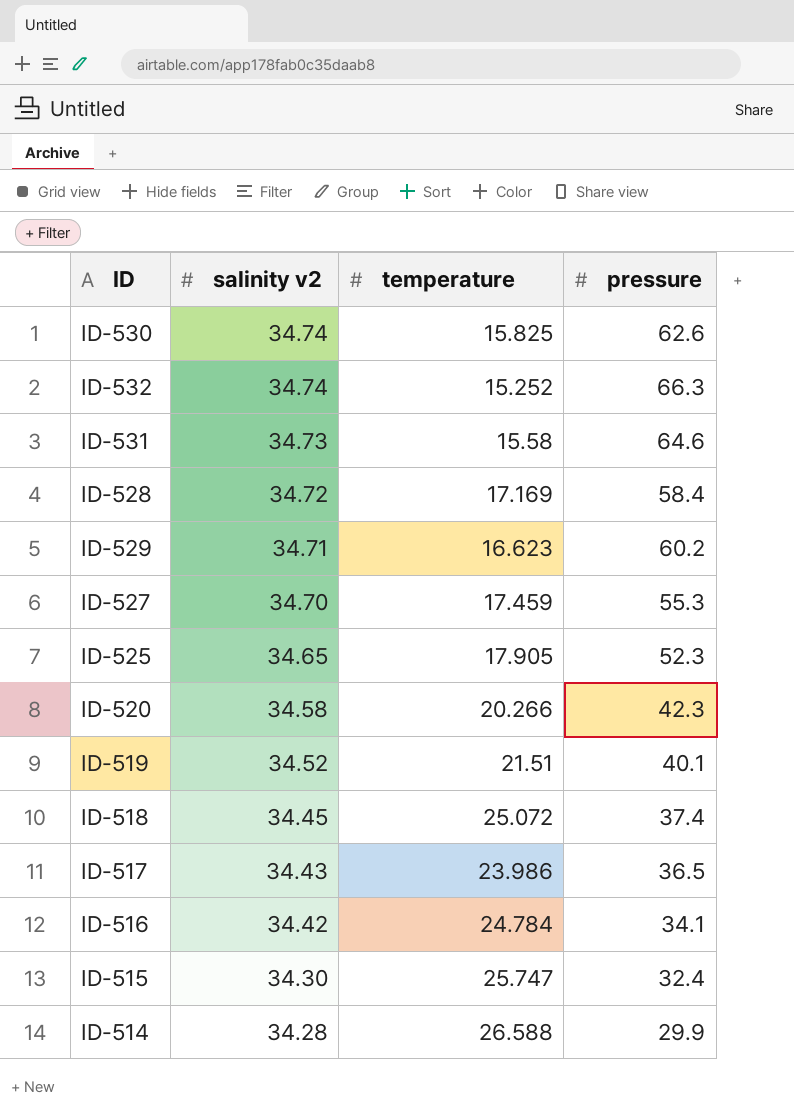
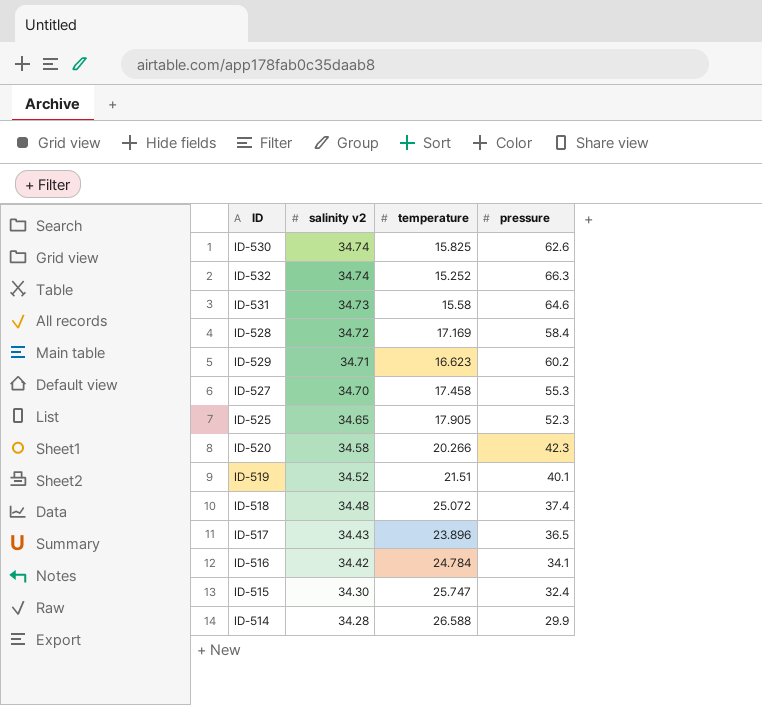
ID-527 | temperature: 17.459 -> 17.458
ID-518 | salinity v2: 34.45 -> 34.48
ID-517 | temperature: 23.986 -> 23.896

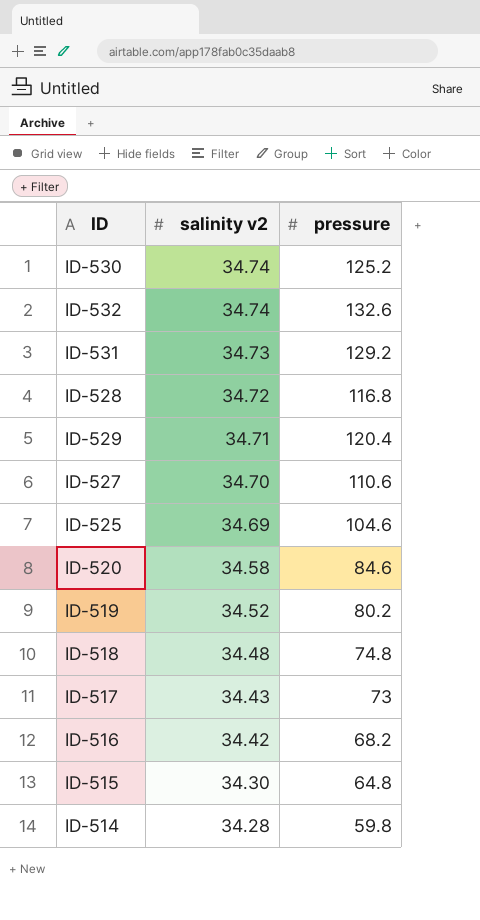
column temperature | position: 3 -> none
ID-530 | pressure: 62.6 -> 125.2
ID-532 | pressure: 66.3 -> 132.6
ID-531 | pressure: 64.6 -> 129.2
ID-528 | pressure: 58.4 -> 116.8
ID-529 | pressure: 60.2 -> 120.4
ID-527 | pressure: 55.3 -> 110.6
ID-525 | salinity v2: 34.65 -> 34.69
ID-525 | pressure: 52.3 -> 104.6
ID-520 | pressure: 42.3 -> 84.6
ID-519 | pressure: 40.1 -> 80.2
ID-518 | pressure: 37.4 -> 74.8
ID-517 | pressure: 36.5 -> 73
ID-516 | pressure: 34.1 -> 68.2
ID-515 | pressure: 32.4 -> 64.8
ID-514 | pressure: 29.9 -> 59.8

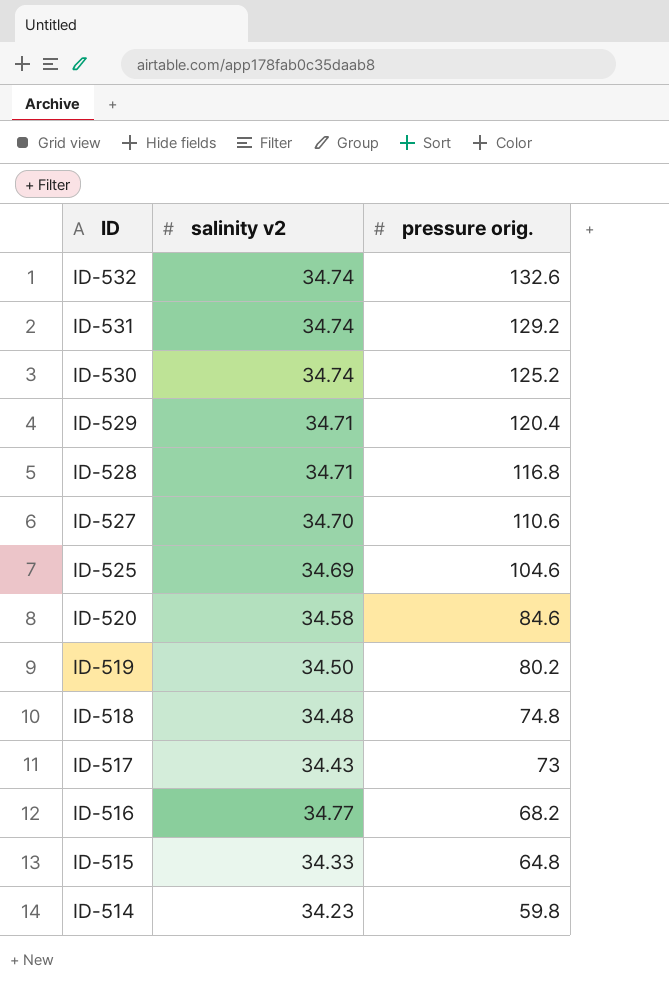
row order: salinity v2 descending -> ID descending
column name: pressure -> pressure orig.
ID-531 | salinity v2: 34.73 -> 34.74
ID-528 | salinity v2: 34.72 -> 34.71
ID-519 | salinity v2: 34.52 -> 34.50
ID-516 | salinity v2: 34.42 -> 34.77
ID-515 | salinity v2: 34.30 -> 34.33
ID-514 | salinity v2: 34.28 -> 34.23

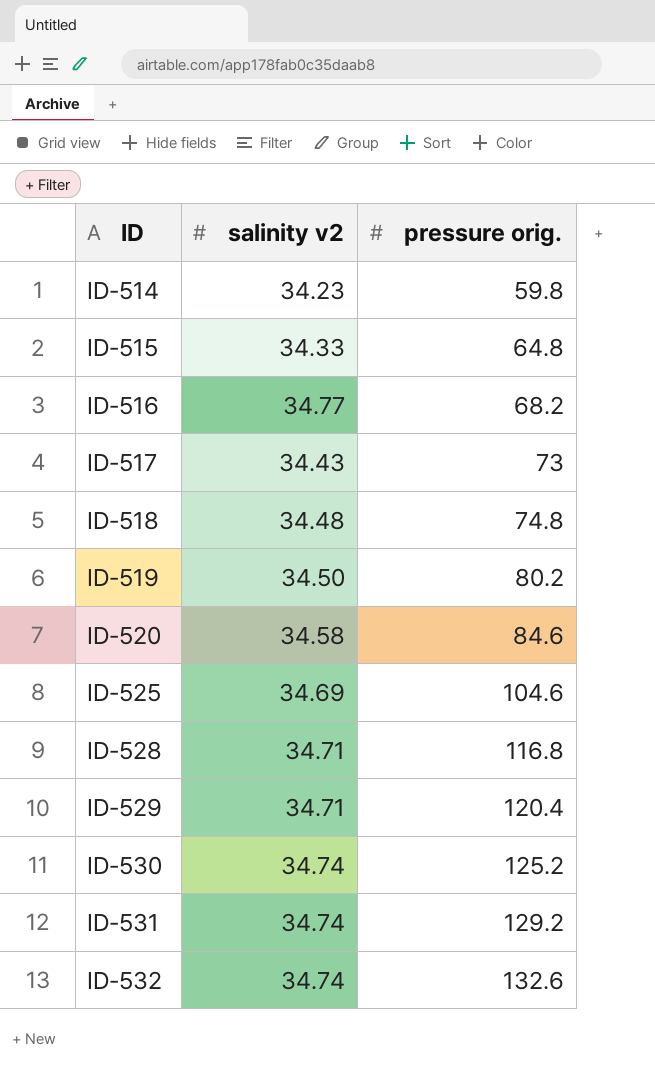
row order: ID descending -> ID ascending
row ID-527: 34.70 | 110.6 -> none

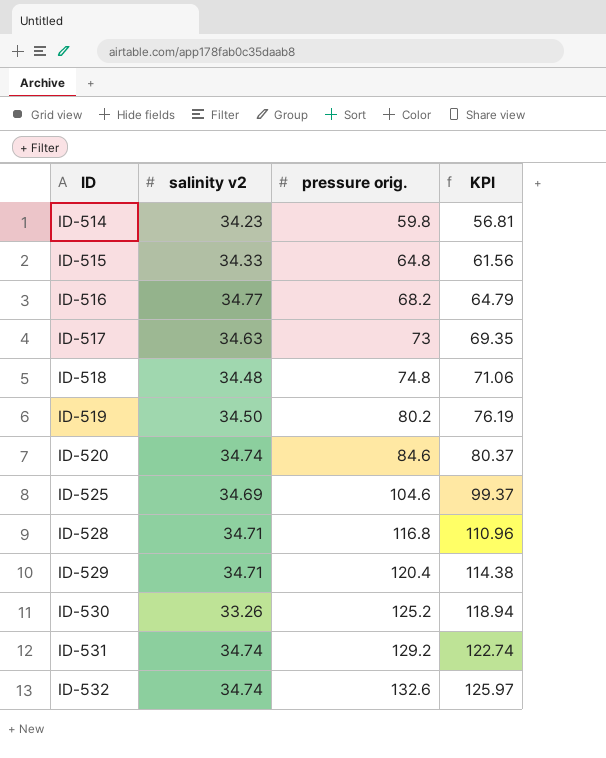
column KPI | formula: none -> [pressure orig.] * 0.95
ID-517 | salinity v2: 34.43 -> 34.63
ID-520 | salinity v2: 34.58 -> 34.74
ID-530 | salinity v2: 34.74 -> 33.26

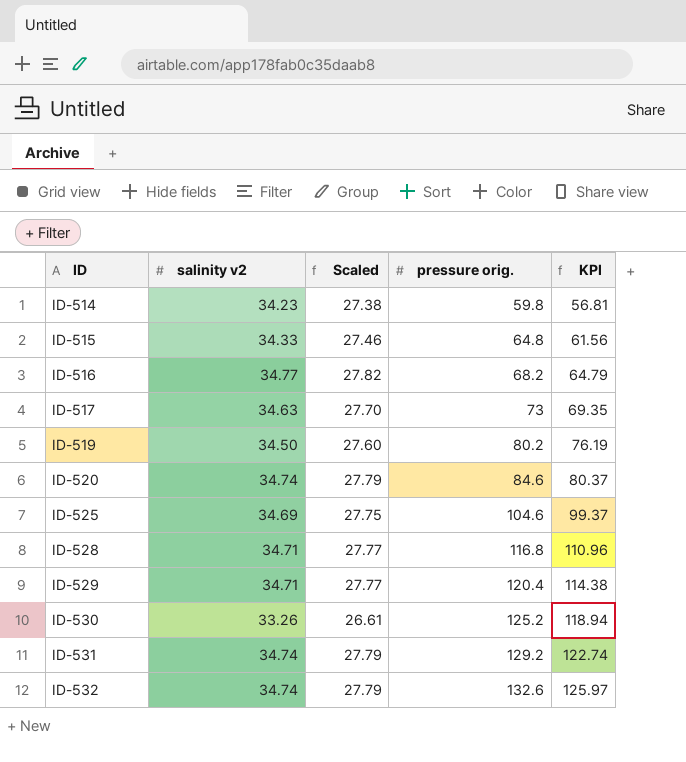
column Scaled | formula: none -> [salinity v2] * 0.8
row ID-518: 34.48 | 74.8 | 71.06 -> none

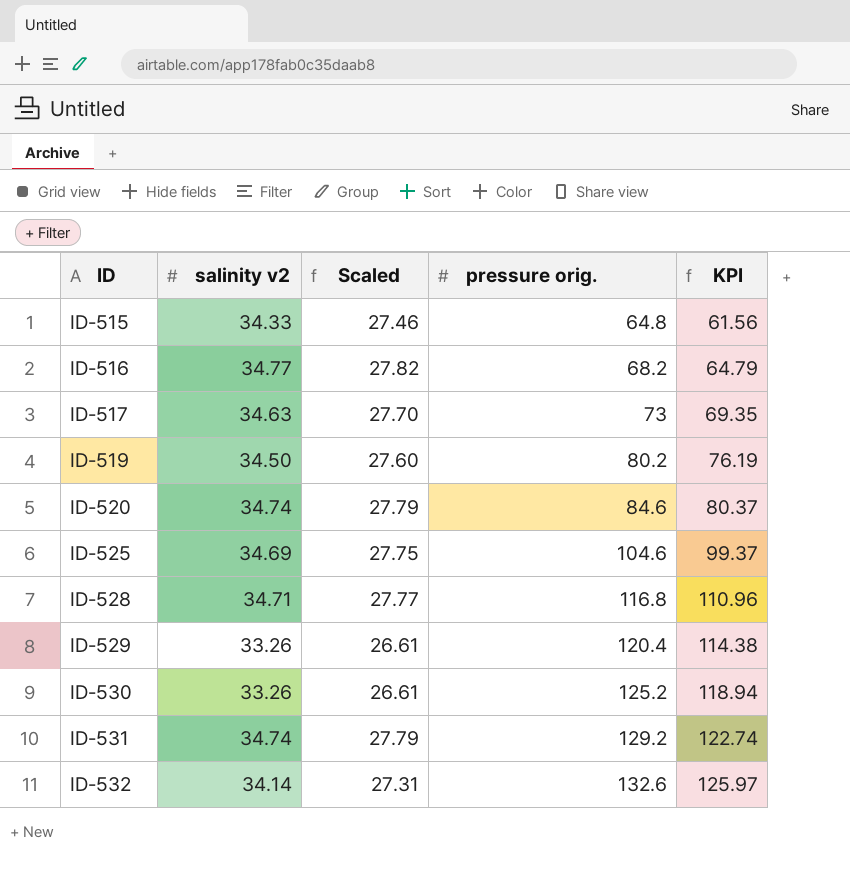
row ID-514: 34.23 | 27.38 | 59.8 | 56.81 -> none
ID-529 | salinity v2: 34.71 -> 33.26
ID-529 | Scaled: 27.77 -> 26.61
ID-532 | salinity v2: 34.74 -> 34.14
ID-532 | Scaled: 27.79 -> 27.31

